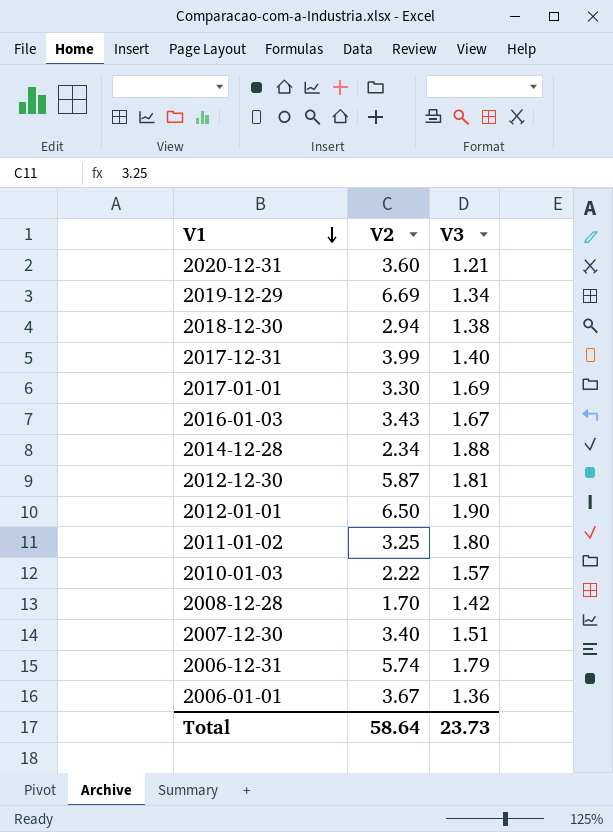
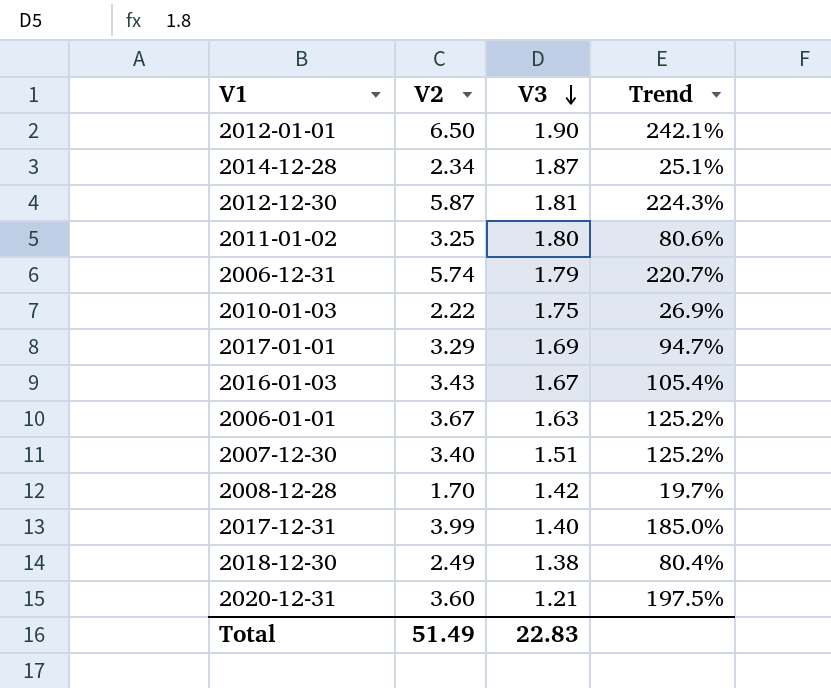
row order: V1 descending -> V3 descending
column Trend | formula: none -> ([V2] - [V3]) / [V3]
row 2019-12-29: 6.69 | 1.34 -> none
2014-12-28 | V3: 1.88 -> 1.87
2010-01-03 | V3: 1.57 -> 1.75
2017-01-01 | V2: 3.30 -> 3.29
2006-01-01 | V3: 1.36 -> 1.63
2018-12-30 | V2: 2.94 -> 2.49
Total | V2: 58.64 -> 51.49
Total | V3: 23.73 -> 22.83

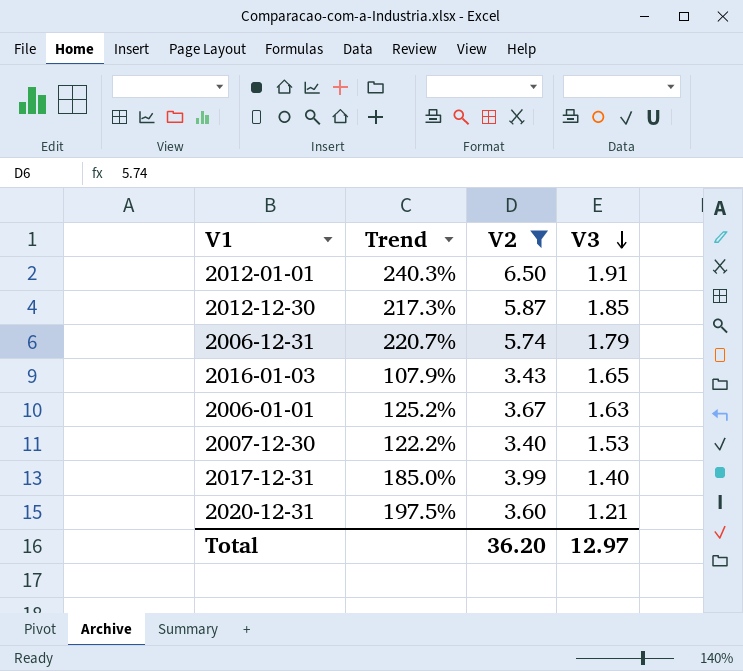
filter: none -> V2 >= 3.40
column Trend | position: 4 -> 2
2012-01-01 | Trend: 242.1% -> 240.3%
2012-01-01 | V3: 1.90 -> 1.91
2012-12-30 | Trend: 224.3% -> 217.3%
2012-12-30 | V3: 1.81 -> 1.85
2016-01-03 | Trend: 105.4% -> 107.9%
2016-01-03 | V3: 1.67 -> 1.65
2007-12-30 | Trend: 125.2% -> 122.2%
2007-12-30 | V3: 1.51 -> 1.53
Total | V2: 51.49 -> 36.20
Total | V3: 22.83 -> 12.97

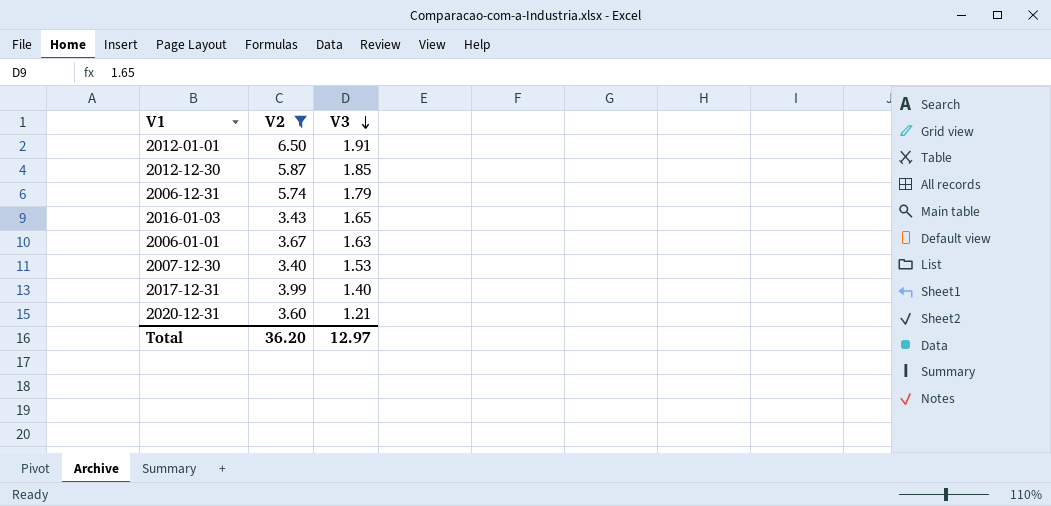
column Trend | formula: ([V2] - [V3]) / [V3] -> none

